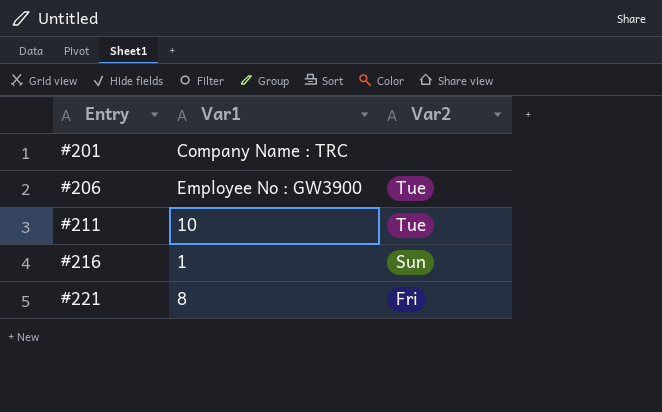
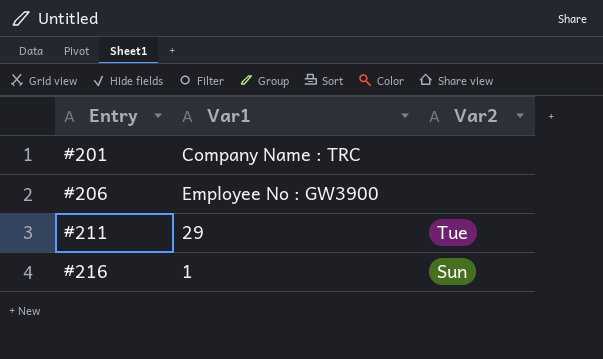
row #221: 8 | Fri -> none
#206 | Var2: Tue -> none
#211 | Var1: 10 -> 29

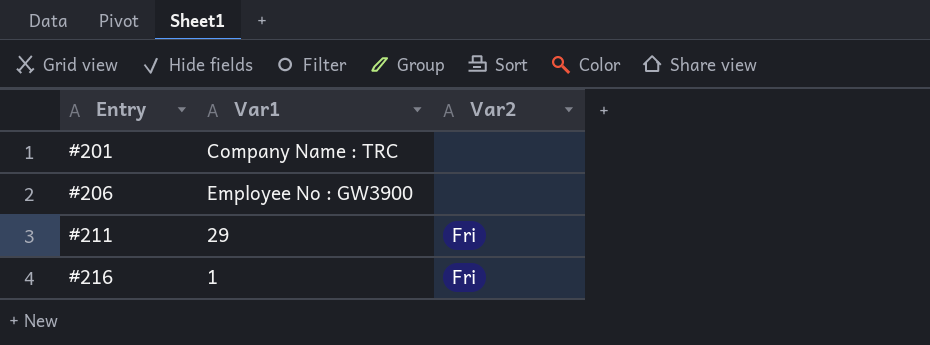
#211 | Var2: Tue -> Fri
#216 | Var2: Sun -> Fri

